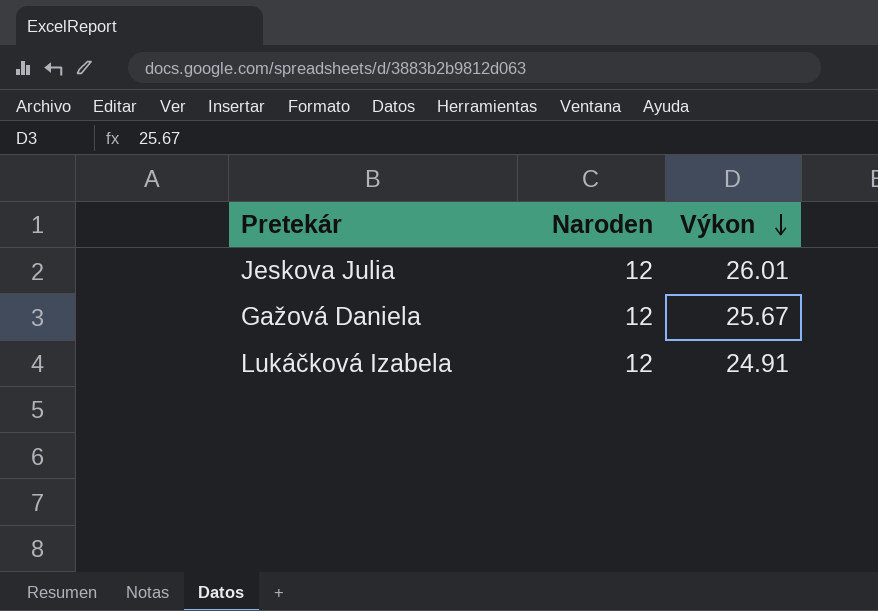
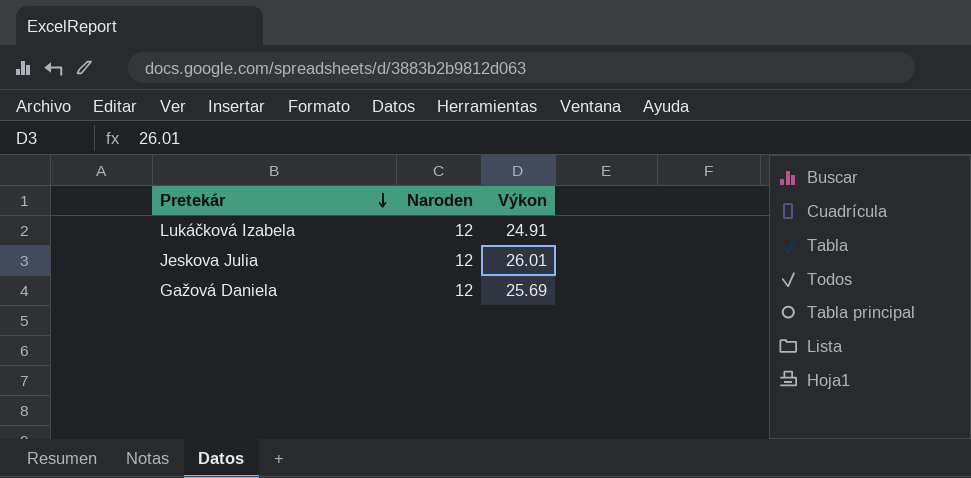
row order: Výkon descending -> Pretekár descending
Gažová Daniela | Výkon: 25.67 -> 25.69

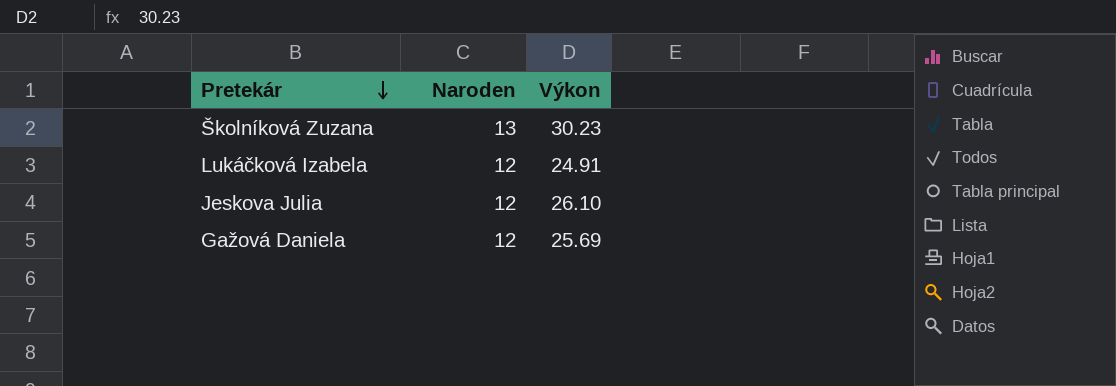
row Školníková Zuzana: none -> 13 | 30.23
Jeskova Julia | Výkon: 26.01 -> 26.10

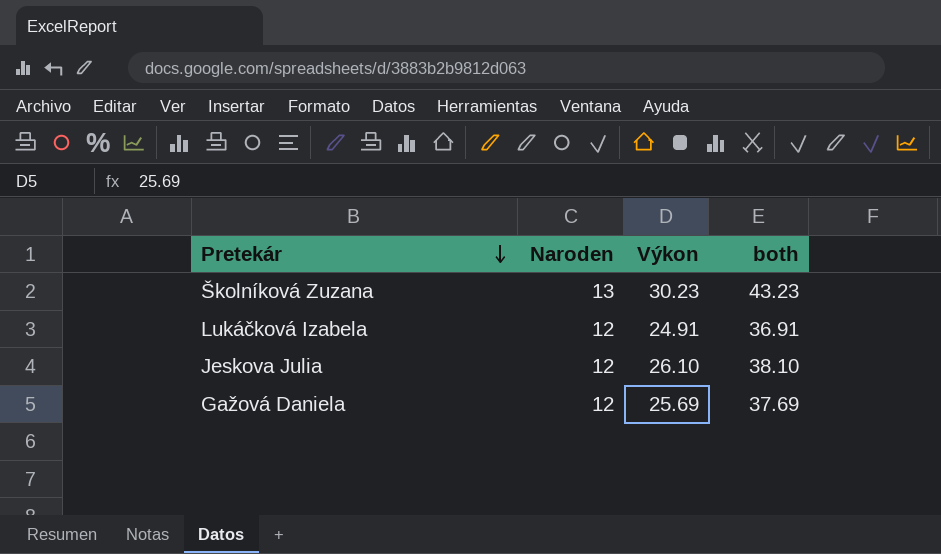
column both | formula: none -> [Naroden] + [Výkon]

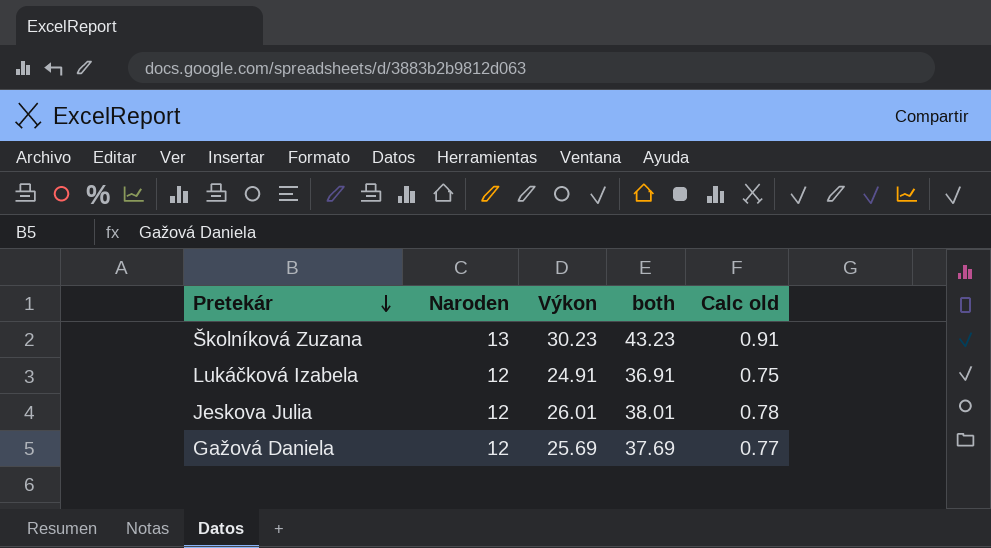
column Calc old | formula: none -> [Výkon] * 0.03
Jeskova Julia | Výkon: 26.10 -> 26.01
Jeskova Julia | both: 38.10 -> 38.01

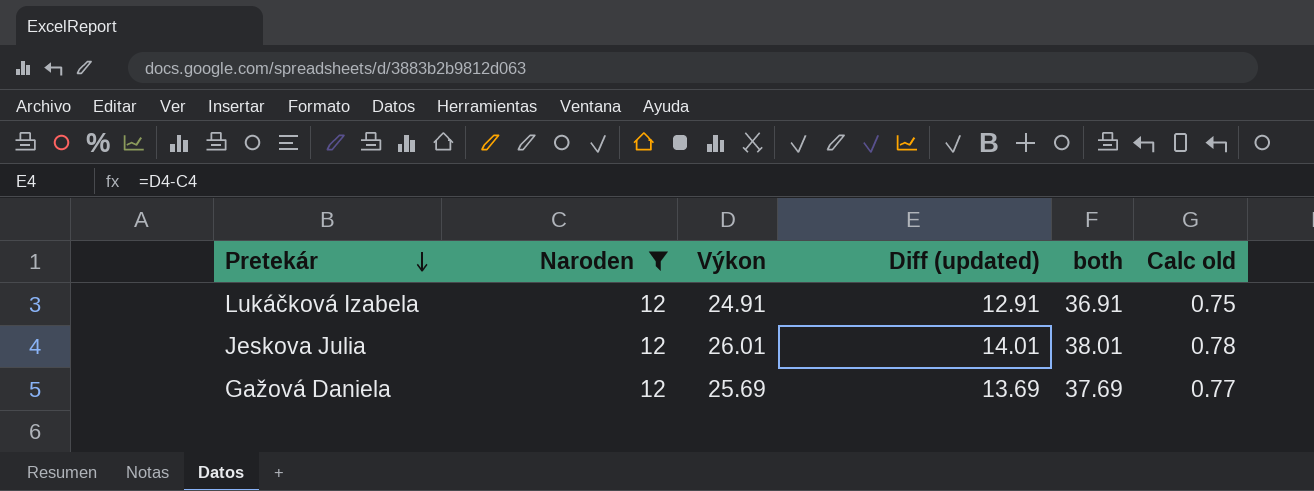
filter: none -> Naroden = 12
column Diff (updated) | formula: none -> [Výkon] - [Naroden]

